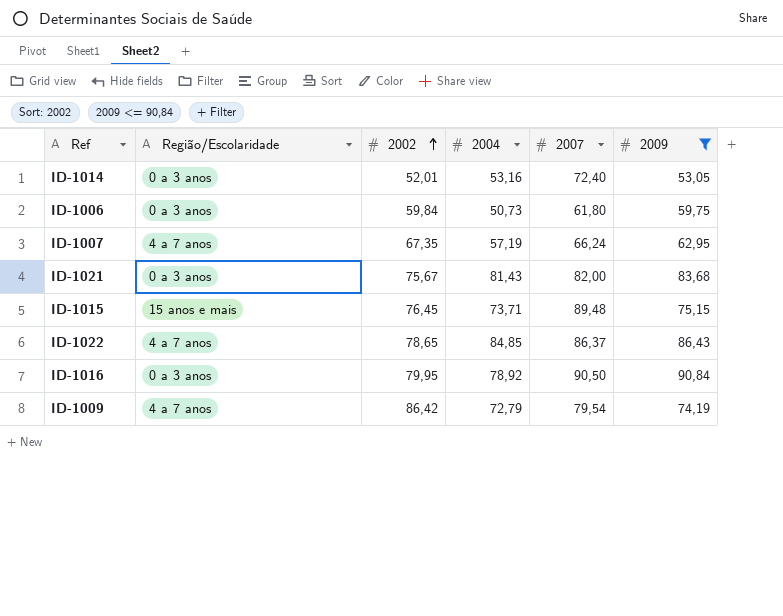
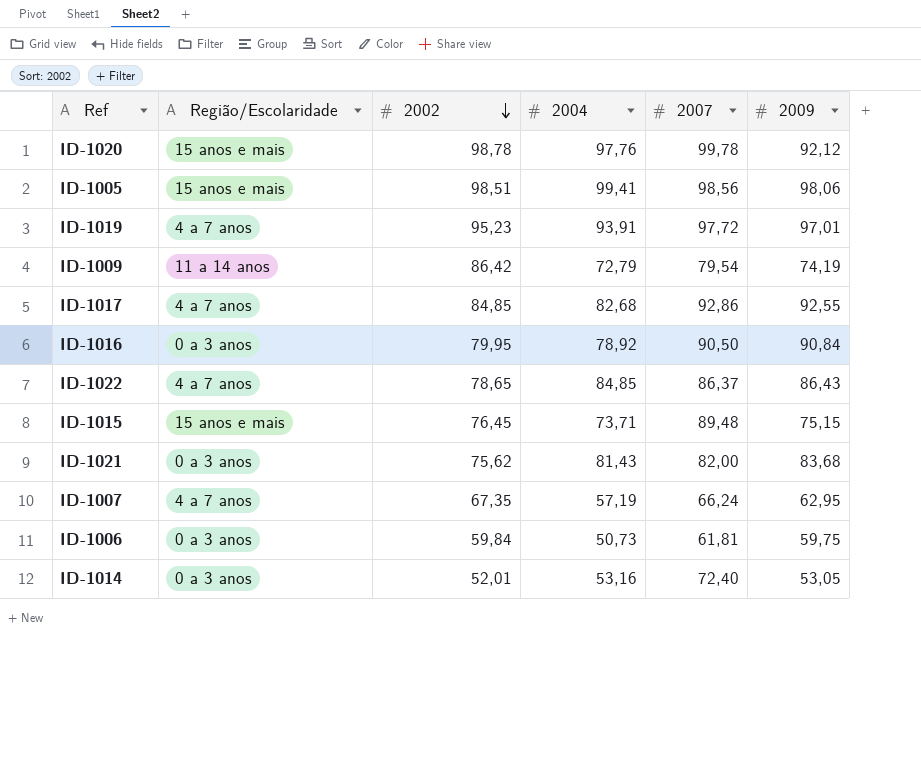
filter: 2009 <= 90,84 -> none
row order: 2002 ascending -> 2002 descending
ID-1009 | Região/Escolaridade: 4 a 7 anos -> 11 a 14 anos
ID-1021 | 2002: 75,67 -> 75,62
ID-1006 | 2007: 61,80 -> 61,81

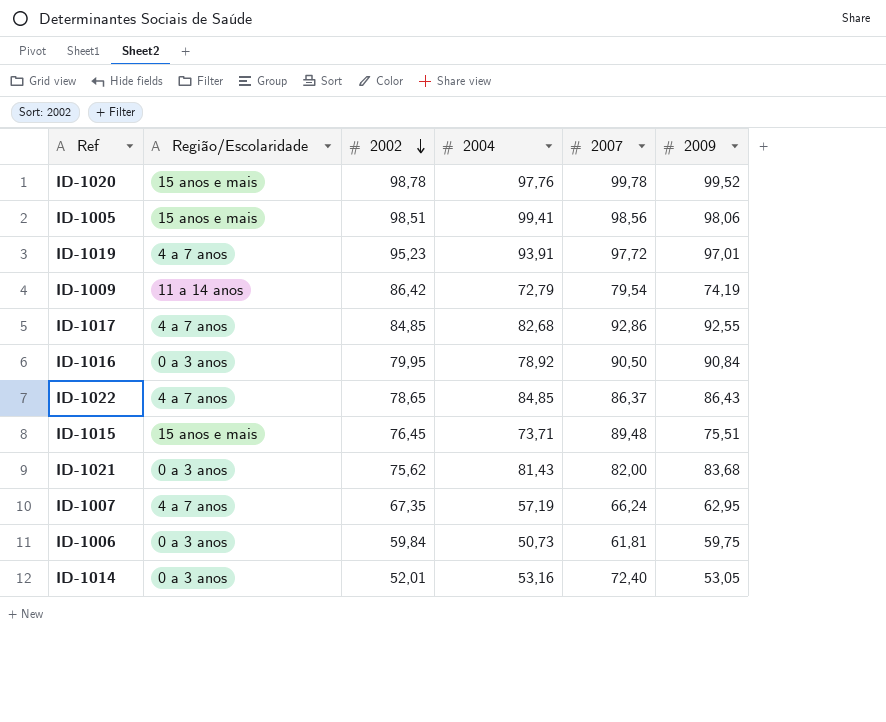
ID-1020 | 2009: 92,12 -> 99,52
ID-1015 | 2009: 75,15 -> 75,51

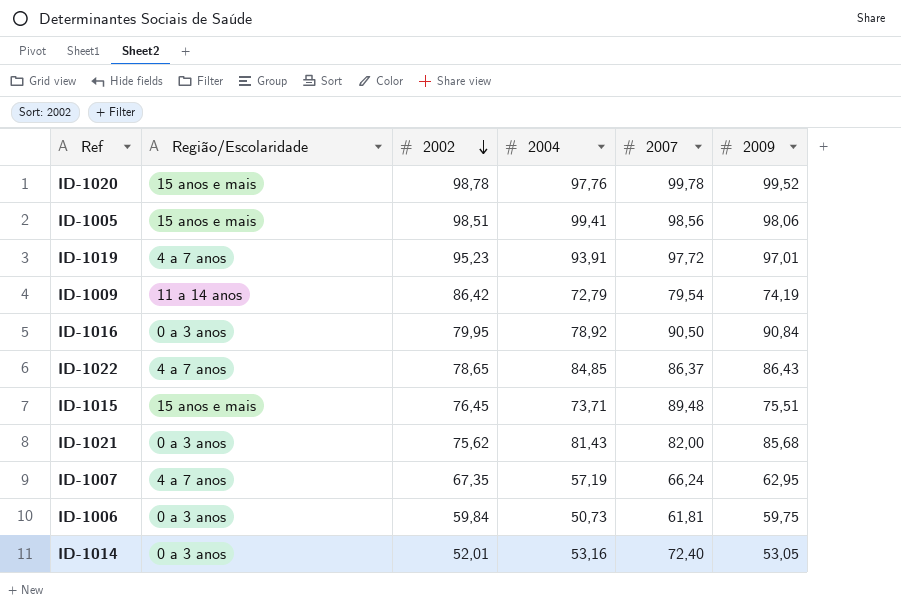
row ID-1017: 4 a 7 anos | 84,85 | 82,68 | 92,86 | 92,55 -> none
ID-1021 | 2009: 83,68 -> 85,68

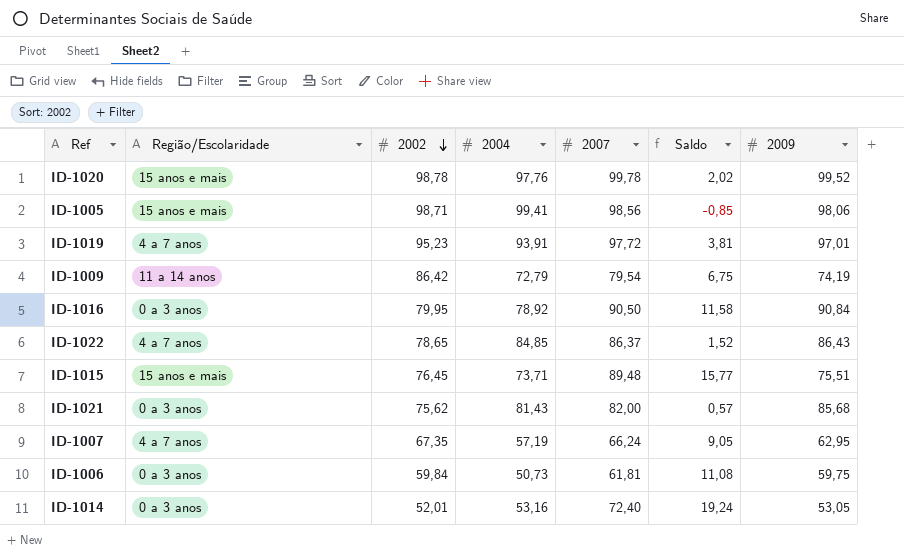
column Saldo | formula: none -> [2007] - [2004]
ID-1005 | 2002: 98,51 -> 98,71

